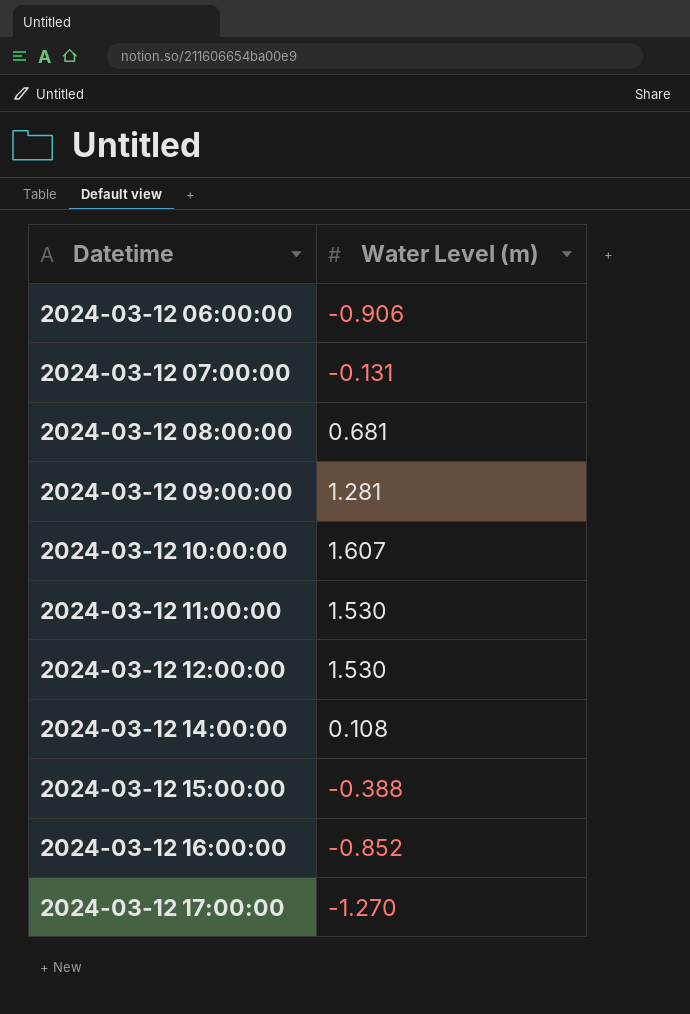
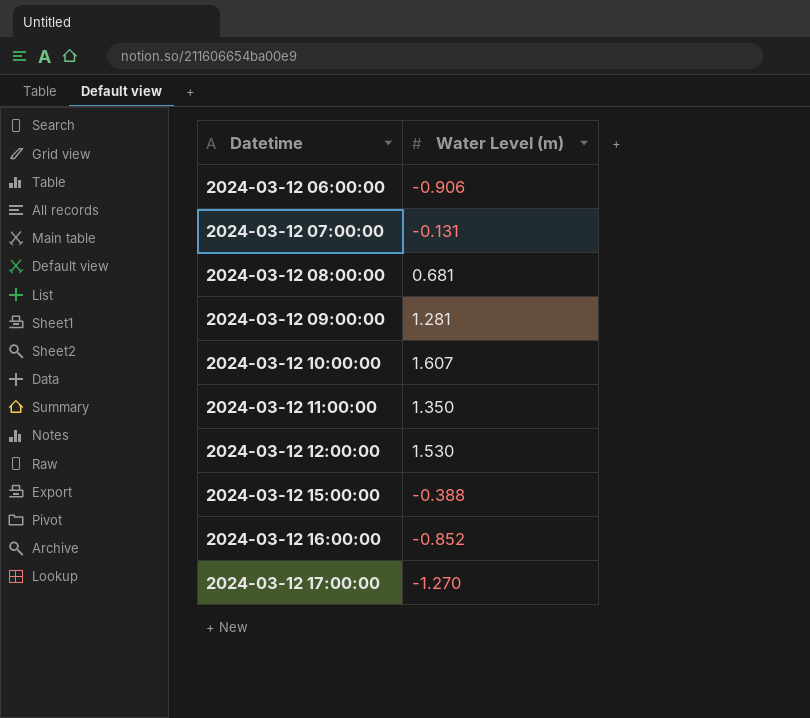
row 2024-03-12 14:00:00: 0.108 -> none
2024-03-12 11:00:00 | Water Level (m): 1.530 -> 1.350

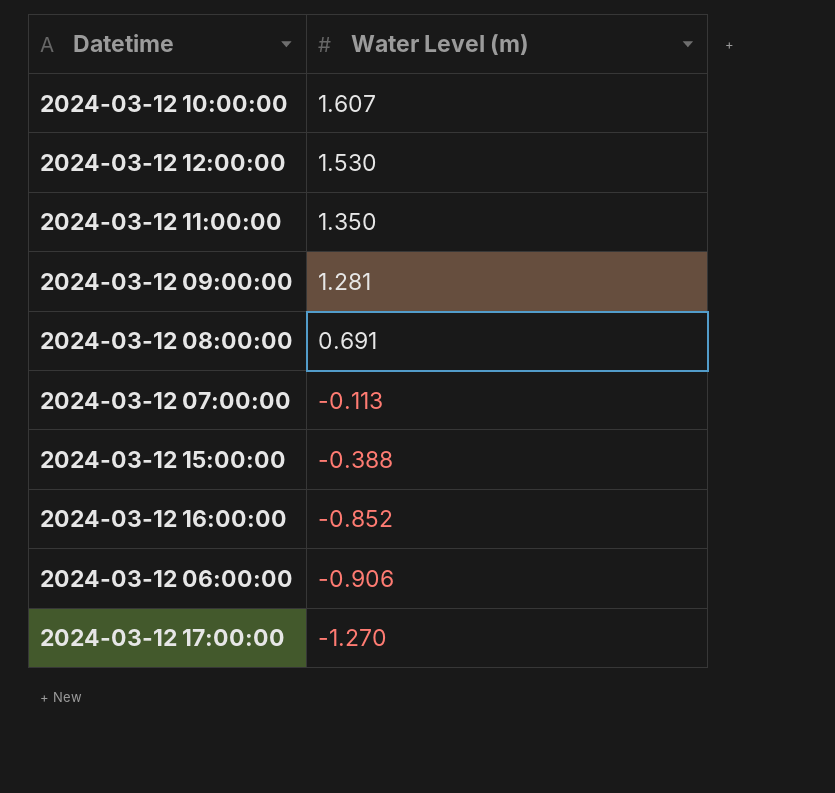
row order: Datetime ascending -> Water Level (m) descending
2024-03-12 08:00:00 | Water Level (m): 0.681 -> 0.691
2024-03-12 07:00:00 | Water Level (m): -0.131 -> -0.113

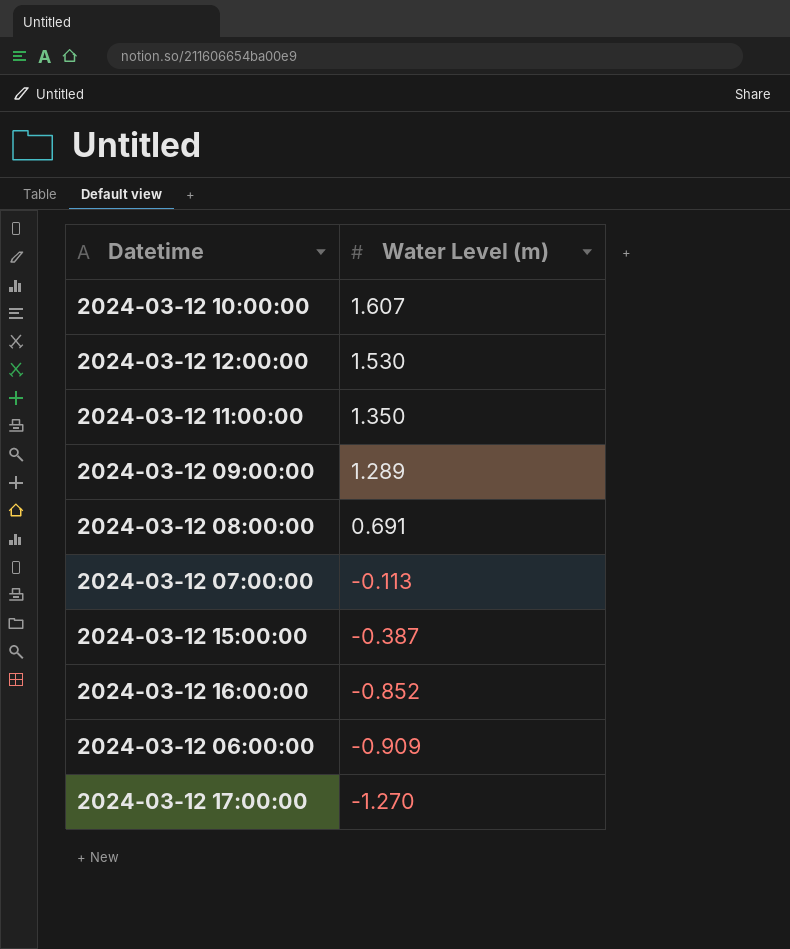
2024-03-12 09:00:00 | Water Level (m): 1.281 -> 1.289
2024-03-12 15:00:00 | Water Level (m): -0.388 -> -0.387
2024-03-12 06:00:00 | Water Level (m): -0.906 -> -0.909

